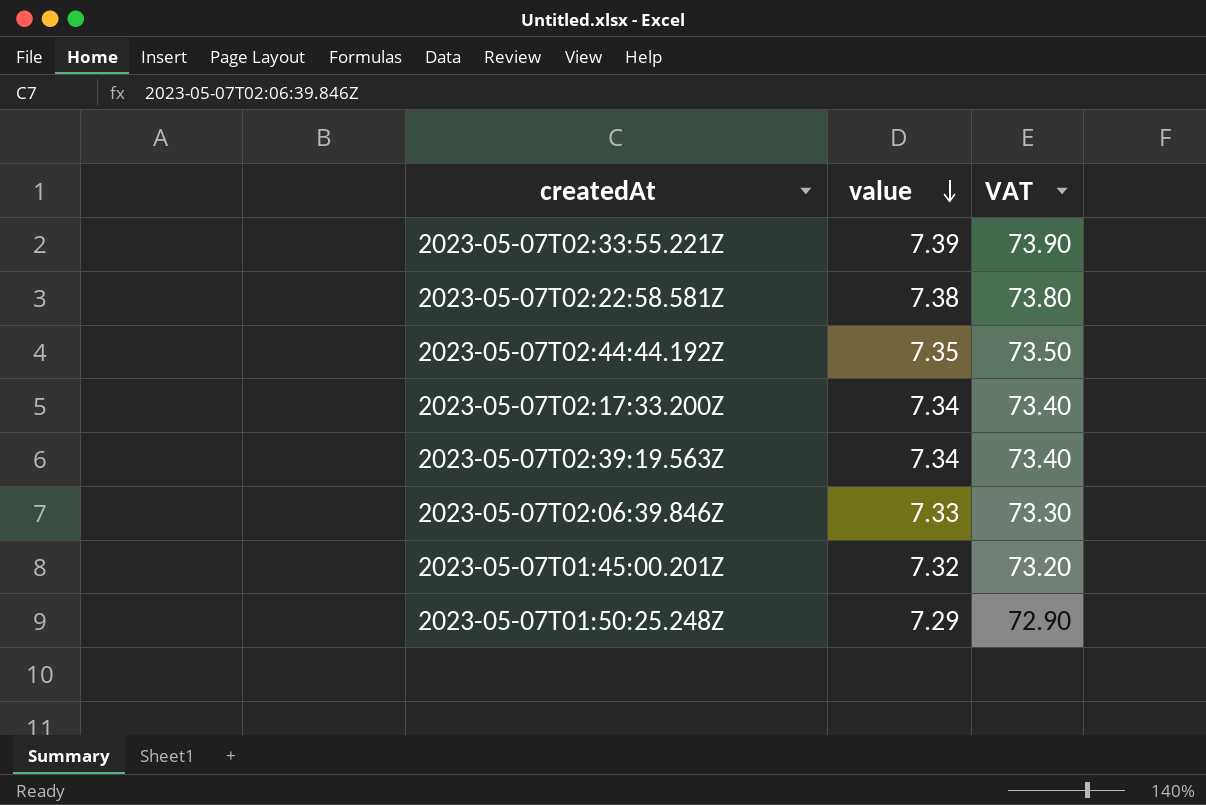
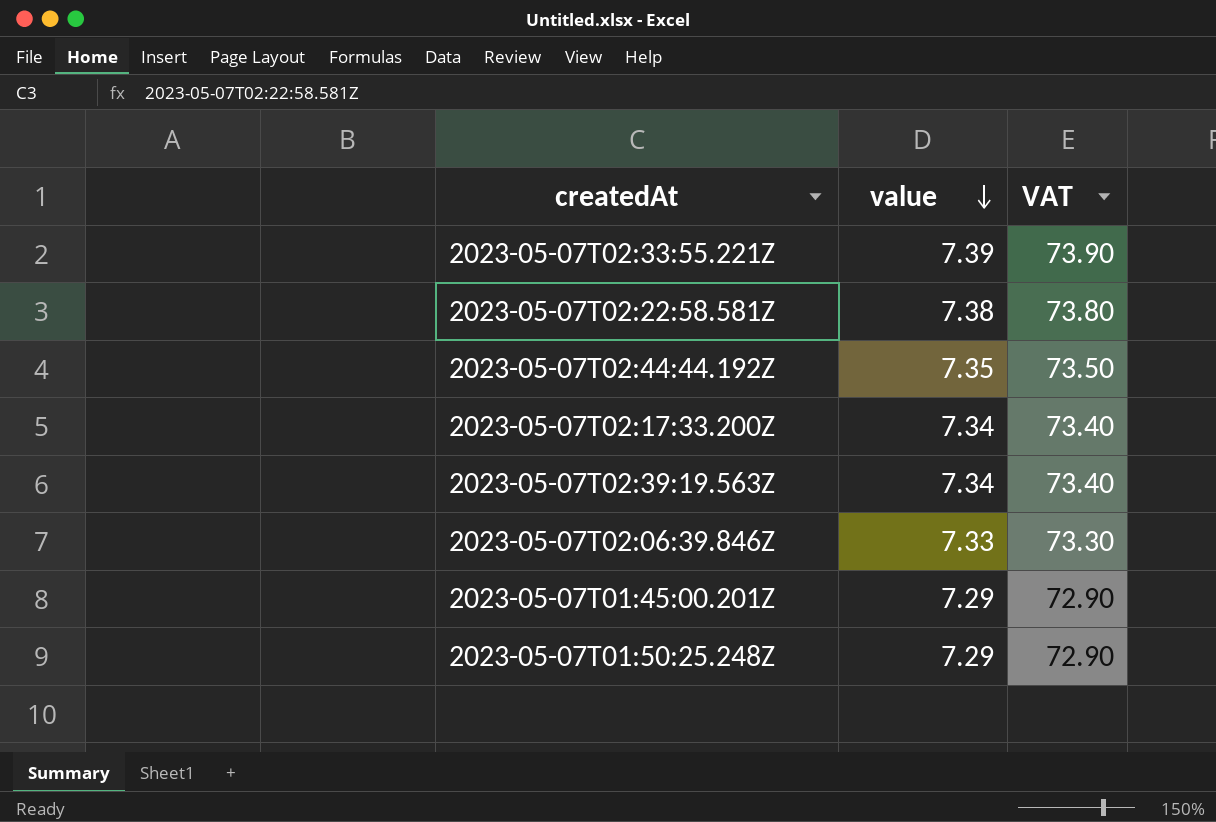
2023-05-07T01:45:00.201Z | value: 7.32 -> 7.29
2023-05-07T01:45:00.201Z | VAT: 73.20 -> 72.90

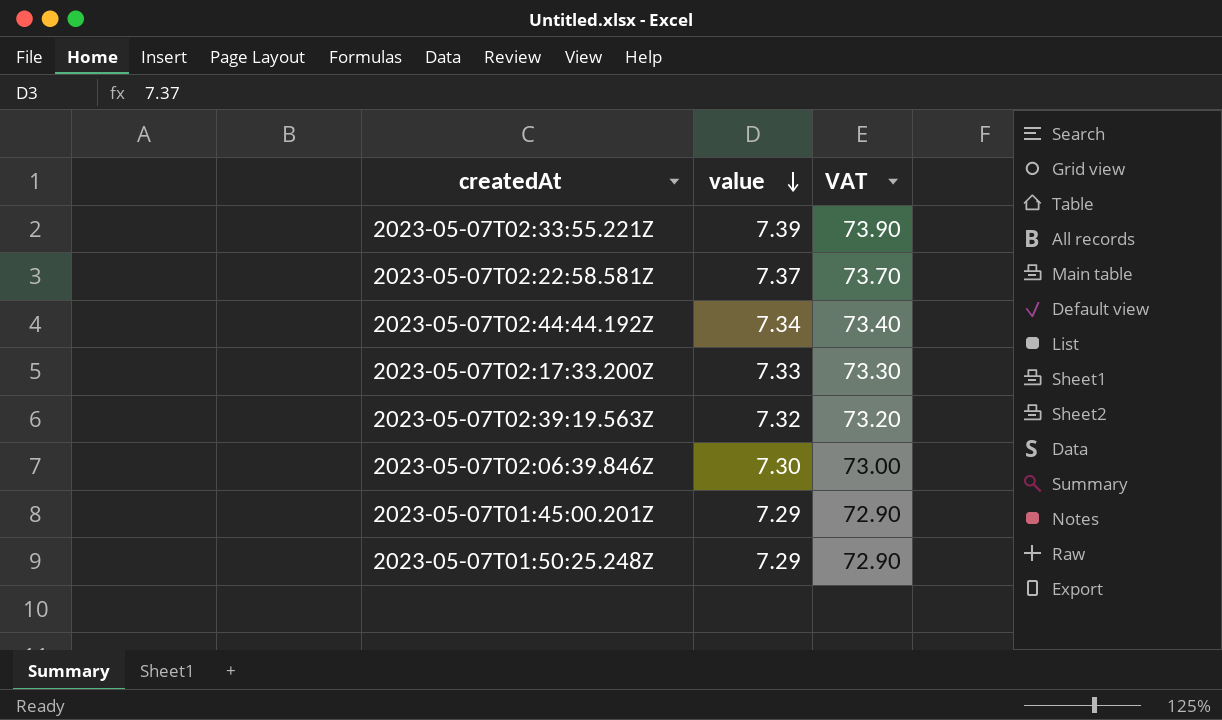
2023-05-07T02:22:58.581Z | value: 7.38 -> 7.37
2023-05-07T02:22:58.581Z | VAT: 73.80 -> 73.70
2023-05-07T02:44:44.192Z | value: 7.35 -> 7.34
2023-05-07T02:44:44.192Z | VAT: 73.50 -> 73.40
2023-05-07T02:17:33.200Z | value: 7.34 -> 7.33
2023-05-07T02:17:33.200Z | VAT: 73.40 -> 73.30
2023-05-07T02:39:19.563Z | value: 7.34 -> 7.32
2023-05-07T02:39:19.563Z | VAT: 73.40 -> 73.20
2023-05-07T02:06:39.846Z | value: 7.33 -> 7.30
2023-05-07T02:06:39.846Z | VAT: 73.30 -> 73.00

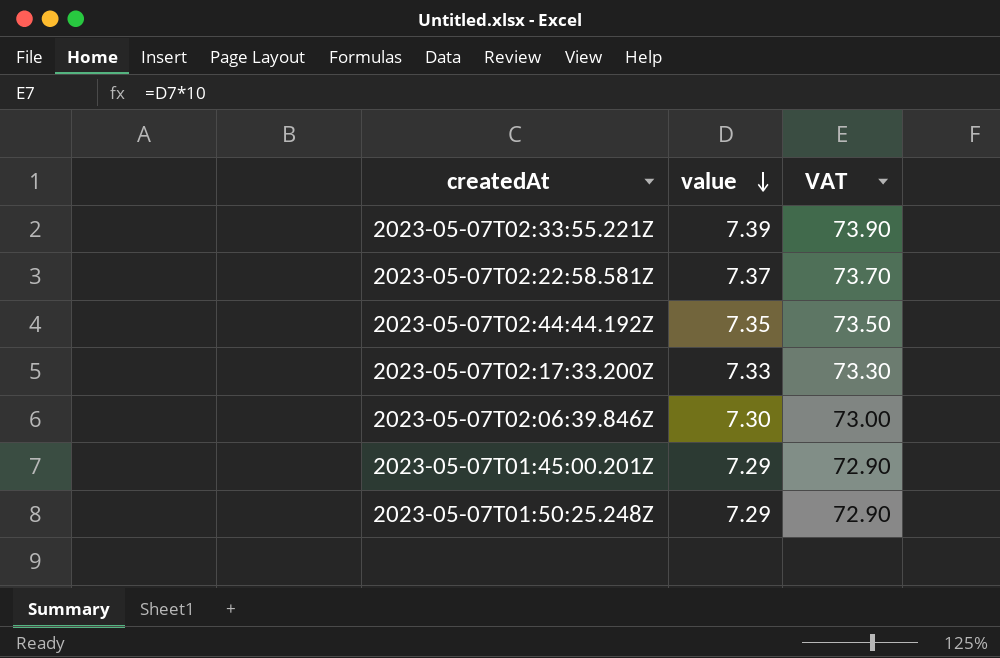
row 2023-05-07T02:39:19.563Z: 7.32 | 73.20 -> none
2023-05-07T02:44:44.192Z | value: 7.34 -> 7.35
2023-05-07T02:44:44.192Z | VAT: 73.40 -> 73.50

